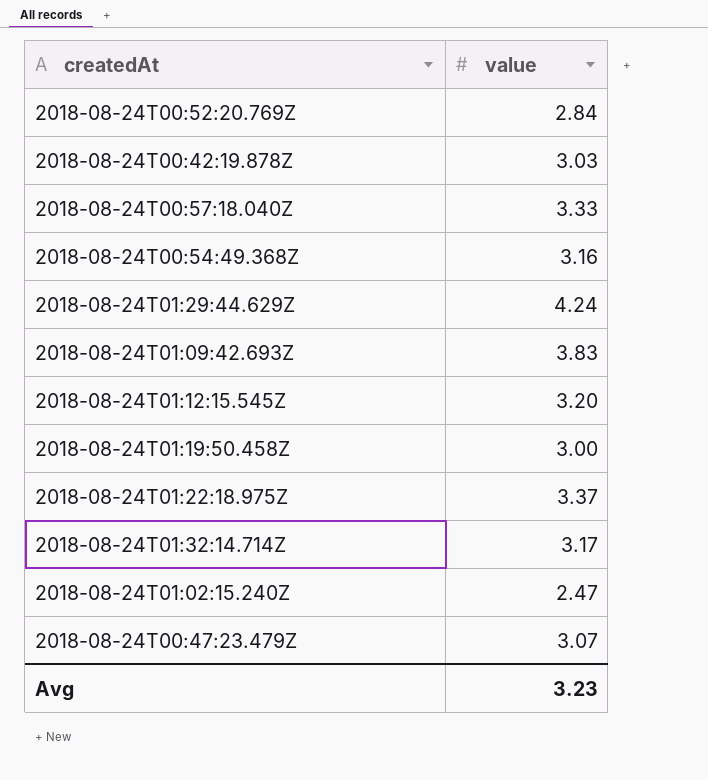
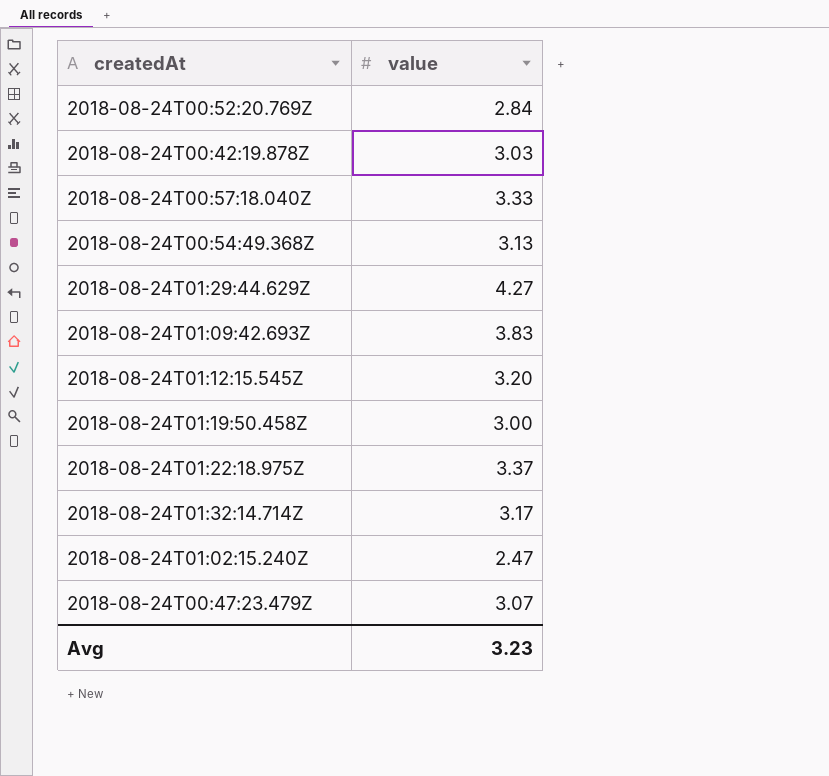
2018-08-24T00:54:49.368Z | value: 3.16 -> 3.13
2018-08-24T01:29:44.629Z | value: 4.24 -> 4.27

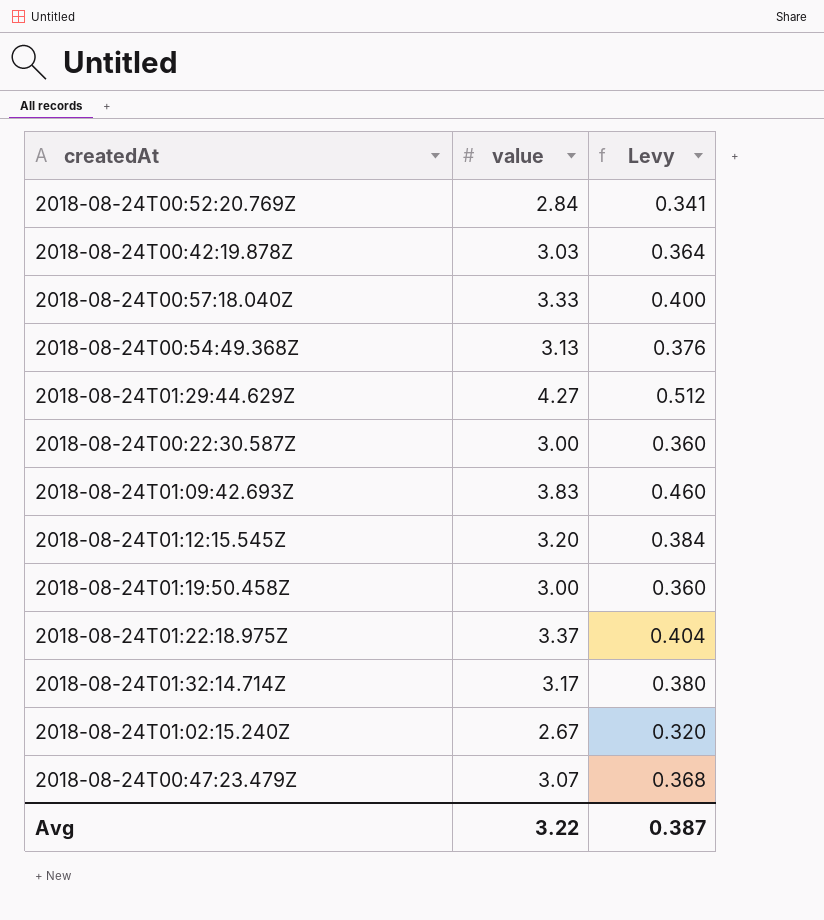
column Levy | formula: none -> [value] * 0.12
row 2018-08-24T00:22:30.587Z: none -> 3.00 | 0.360
2018-08-24T01:02:15.240Z | value: 2.47 -> 2.67
Avg | value: 3.23 -> 3.22

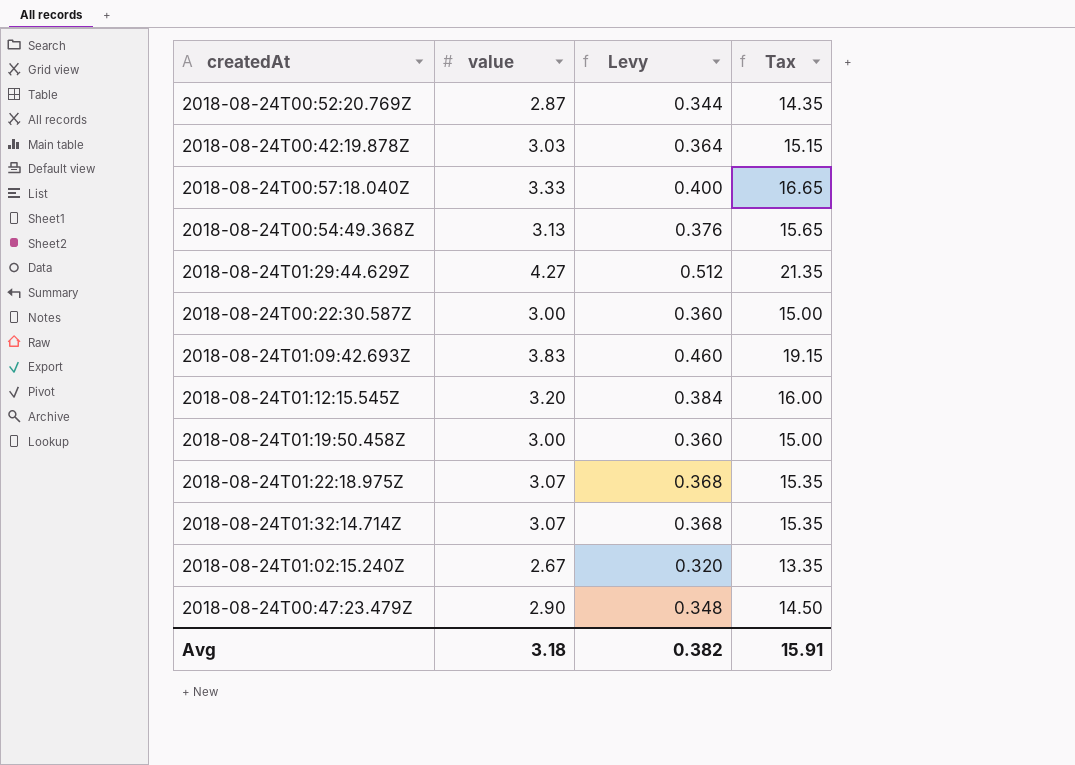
column Tax | formula: none -> [value] * 5
2018-08-24T00:52:20.769Z | value: 2.84 -> 2.87
2018-08-24T00:52:20.769Z | Levy: 0.341 -> 0.344
2018-08-24T01:22:18.975Z | value: 3.37 -> 3.07
2018-08-24T01:22:18.975Z | Levy: 0.404 -> 0.368
2018-08-24T01:32:14.714Z | value: 3.17 -> 3.07
2018-08-24T01:32:14.714Z | Levy: 0.380 -> 0.368
2018-08-24T00:47:23.479Z | value: 3.07 -> 2.90
2018-08-24T00:47:23.479Z | Levy: 0.368 -> 0.348
Avg | value: 3.22 -> 3.18
Avg | Levy: 0.387 -> 0.382

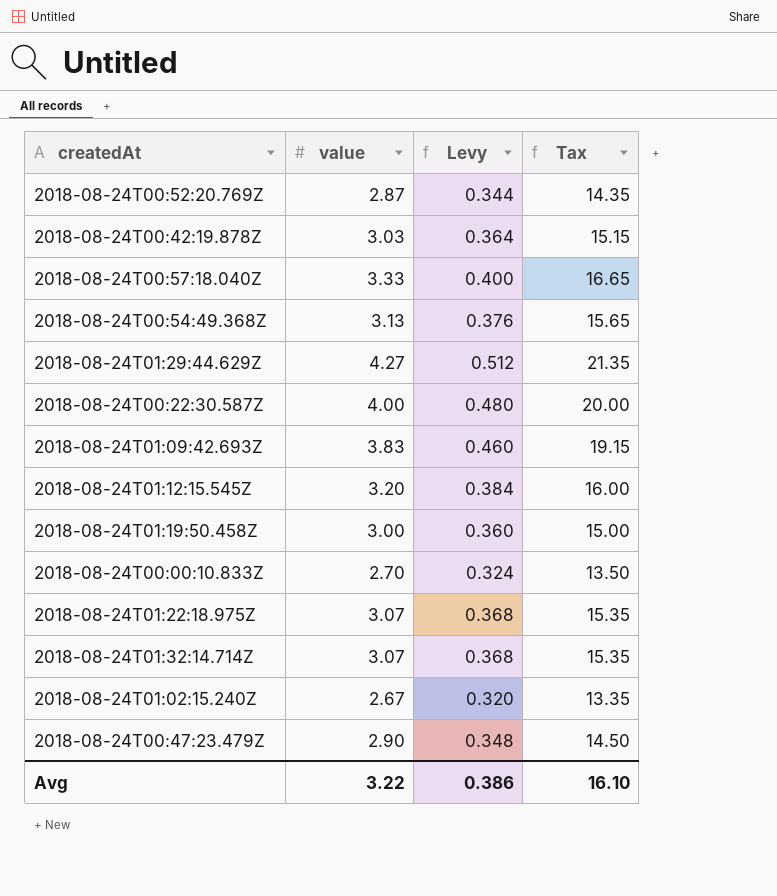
2018-08-24T00:22:30.587Z | value: 3.00 -> 4.00
2018-08-24T00:22:30.587Z | Levy: 0.360 -> 0.480
2018-08-24T00:22:30.587Z | Tax: 15.00 -> 20.00
row 2018-08-24T00:00:10.833Z: none -> 2.70 | 0.324 | 13.50
Avg | value: 3.18 -> 3.22
Avg | Levy: 0.382 -> 0.386
Avg | Tax: 15.91 -> 16.10

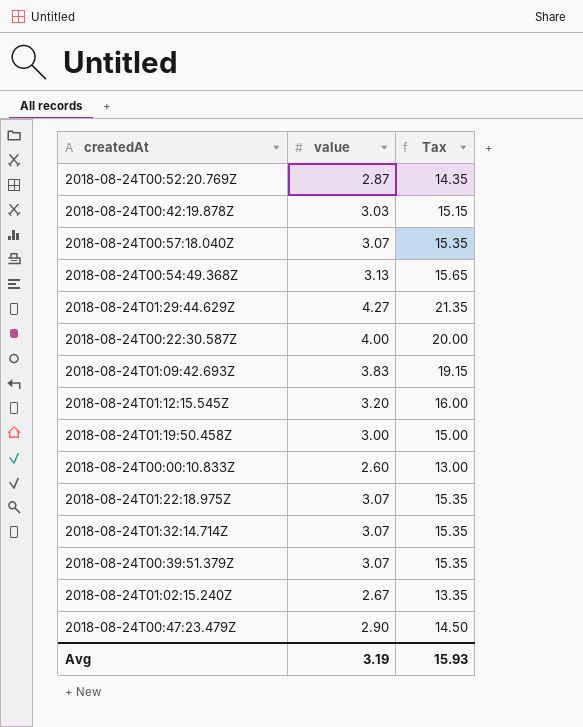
column Levy | formula: [value] * 0.12 -> none
2018-08-24T00:57:18.040Z | value: 3.33 -> 3.07
2018-08-24T00:57:18.040Z | Tax: 16.65 -> 15.35
2018-08-24T00:00:10.833Z | value: 2.70 -> 2.60
2018-08-24T00:00:10.833Z | Tax: 13.50 -> 13.00
row 2018-08-24T00:39:51.379Z: none -> 3.07 | 15.35
Avg | value: 3.22 -> 3.19
Avg | Tax: 16.10 -> 15.93

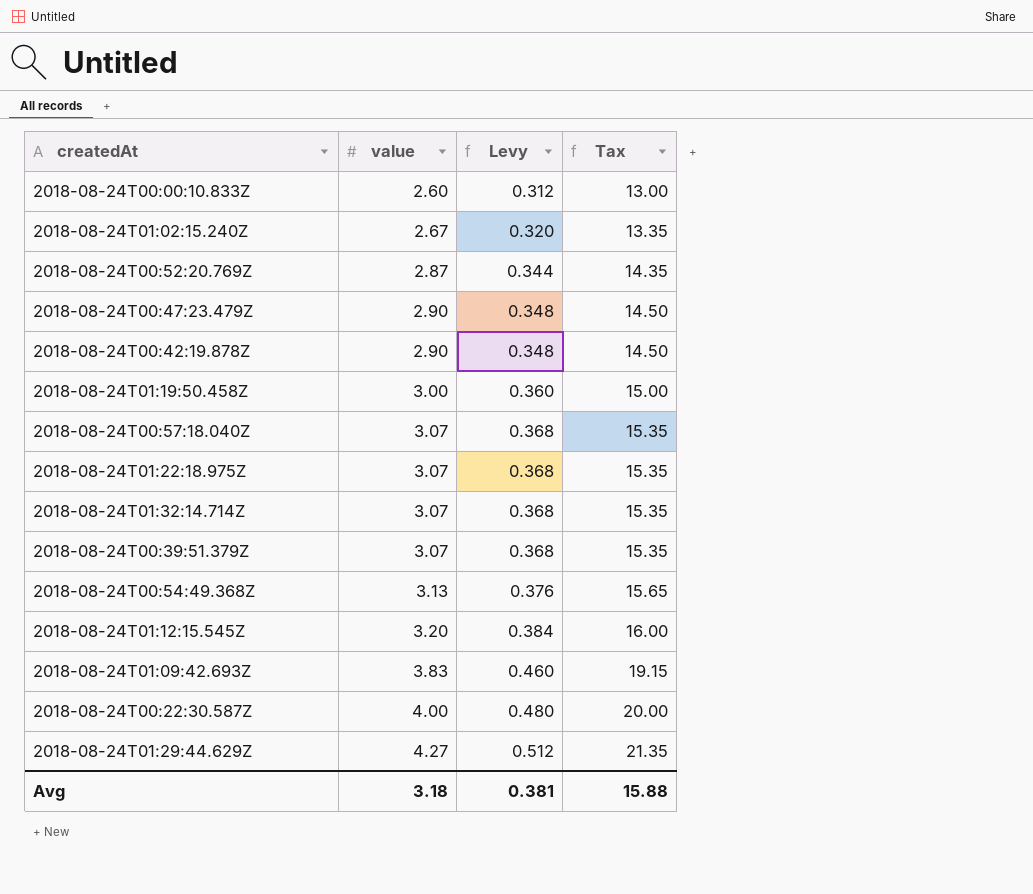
row order: none -> value ascending
column Levy | formula: none -> [value] * 0.12
2018-08-24T00:42:19.878Z | value: 3.03 -> 2.90
2018-08-24T00:42:19.878Z | Tax: 15.15 -> 14.50
Avg | value: 3.19 -> 3.18
Avg | Tax: 15.93 -> 15.88

